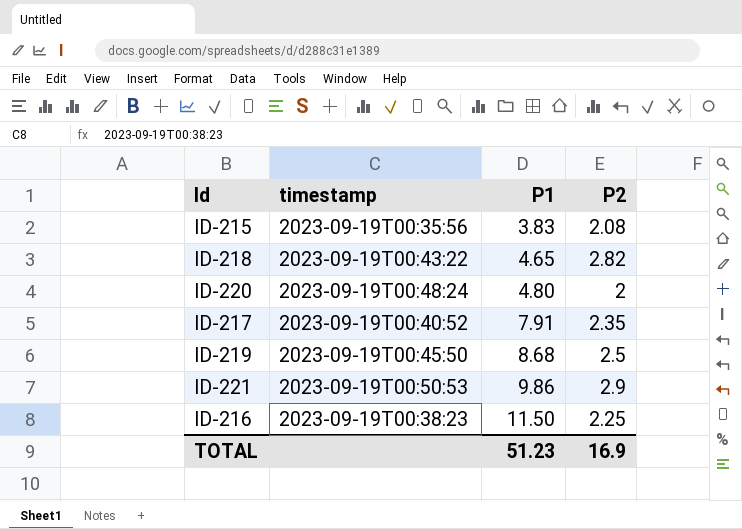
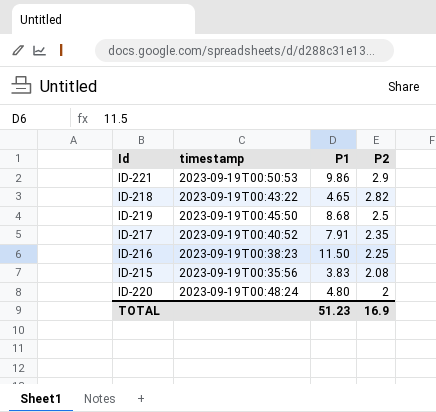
row order: P1 ascending -> P2 descending

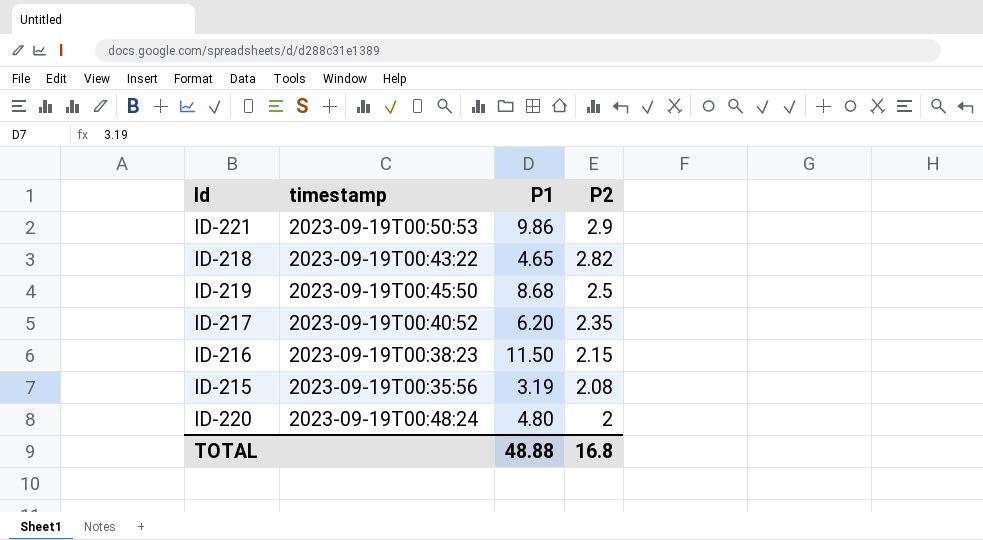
ID-217 | P1: 7.91 -> 6.20
ID-216 | P2: 2.25 -> 2.15
ID-215 | P1: 3.83 -> 3.19
TOTAL | P1: 51.23 -> 48.88
TOTAL | P2: 16.9 -> 16.8

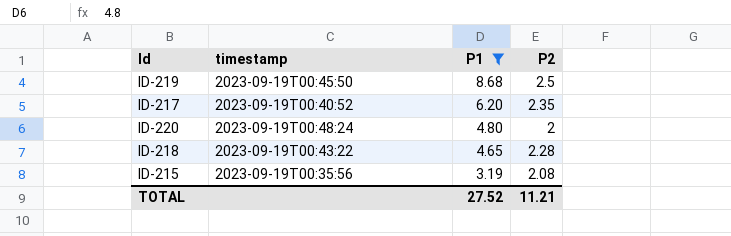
filter: none -> P1 <= 8.68
row order: P2 descending -> P1 descending
ID-218 | P2: 2.82 -> 2.28
TOTAL | P1: 48.88 -> 27.52
TOTAL | P2: 16.8 -> 11.21

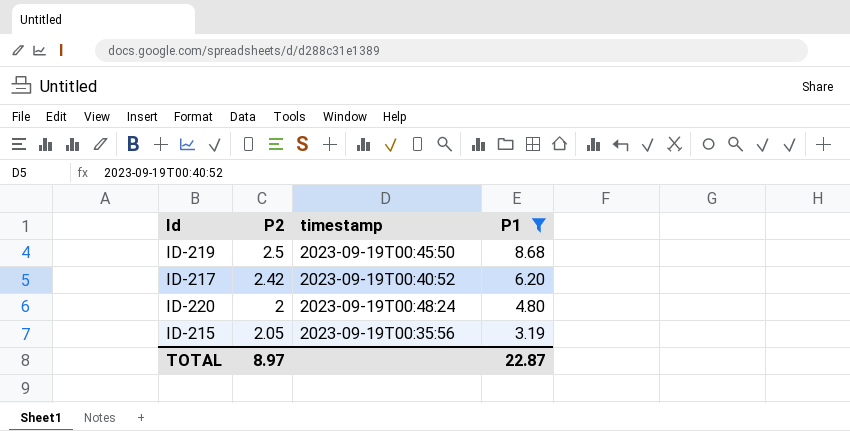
column P2 | position: 4 -> 2
row ID-218: 2023-09-19T00:43:22 | 4.65 | 2.28 -> none
ID-217 | P2: 2.35 -> 2.42
ID-215 | P2: 2.08 -> 2.05
TOTAL | P2: 11.21 -> 8.97
TOTAL | P1: 27.52 -> 22.87

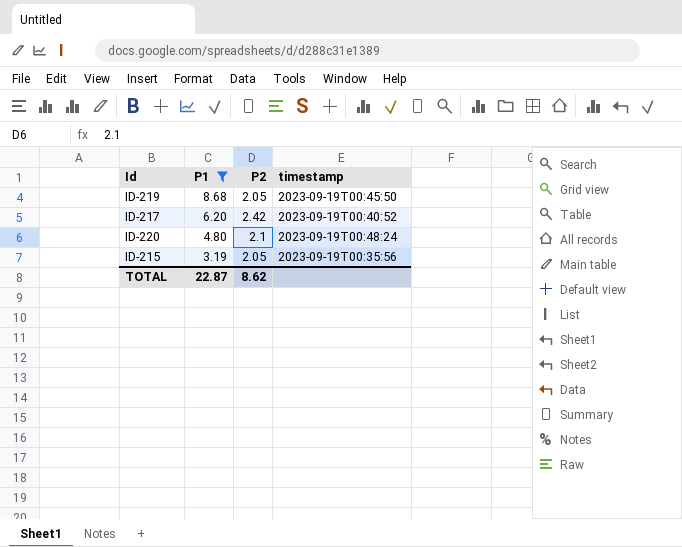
column P1 | position: 4 -> 2
ID-219 | P2: 2.5 -> 2.05
ID-220 | P2: 2 -> 2.1
TOTAL | P2: 8.97 -> 8.62

